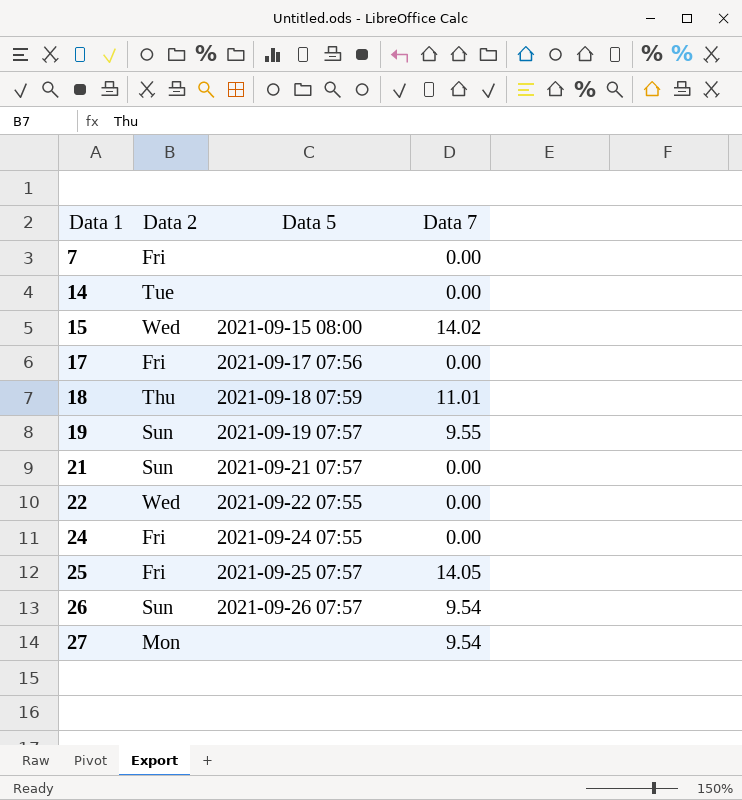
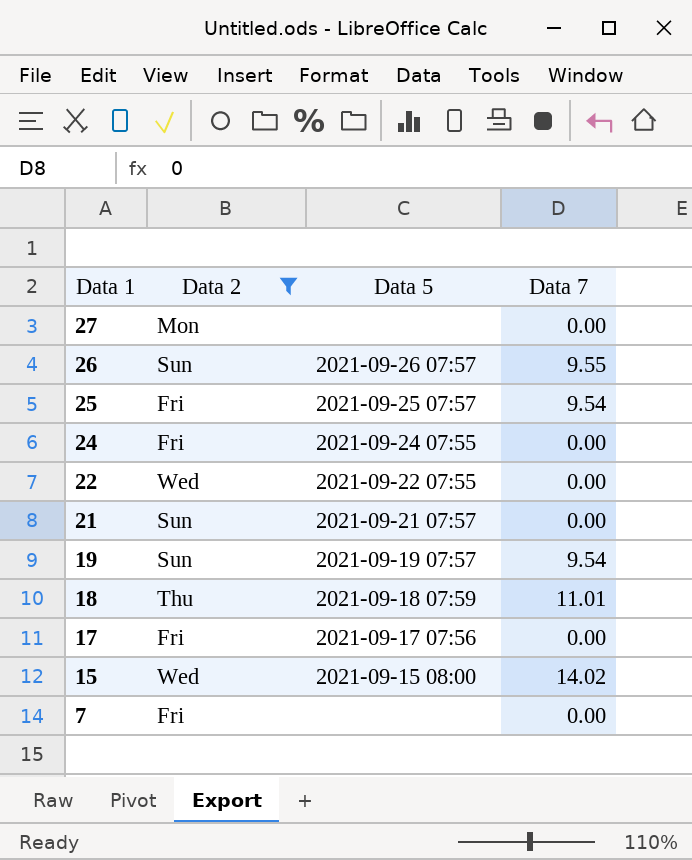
filter: none -> Data 2 != Tue
row order: Data 1 ascending -> Data 1 descending
27 | Data 7: 9.54 -> 0.00
26 | Data 7: 9.54 -> 9.55
25 | Data 7: 14.05 -> 9.54
19 | Data 7: 9.55 -> 9.54

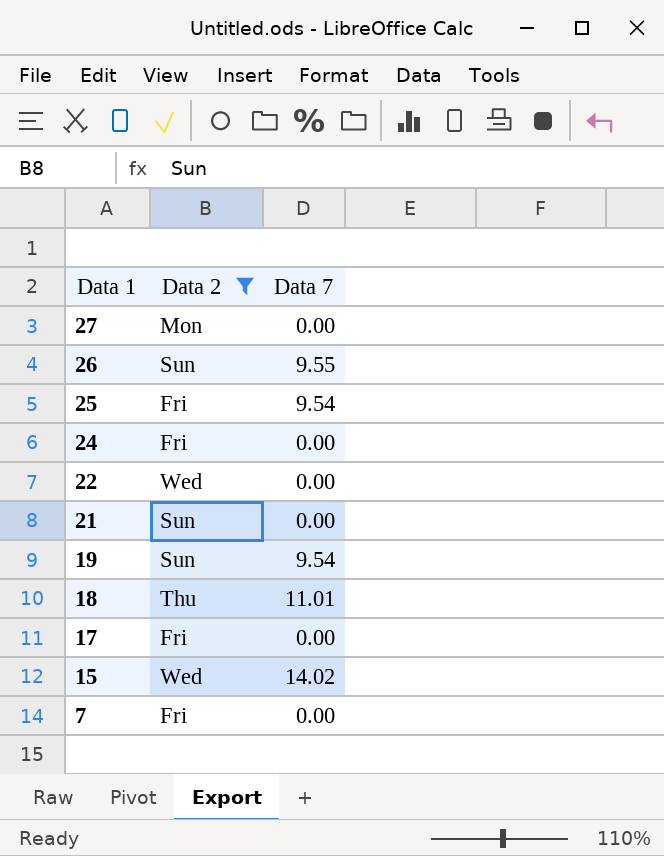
column Data 5 | position: 3 -> none

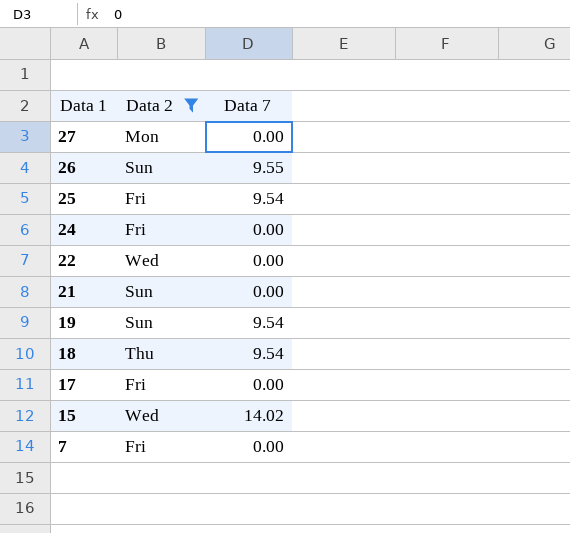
18 | Data 7: 11.01 -> 9.54

